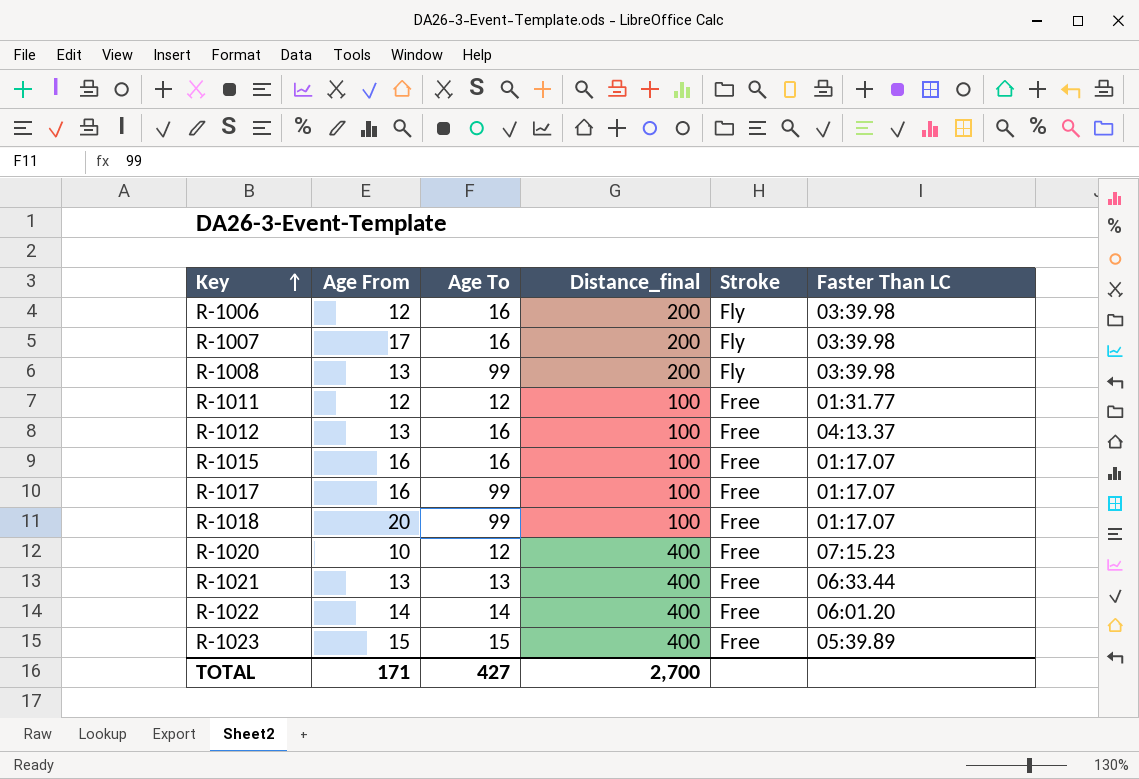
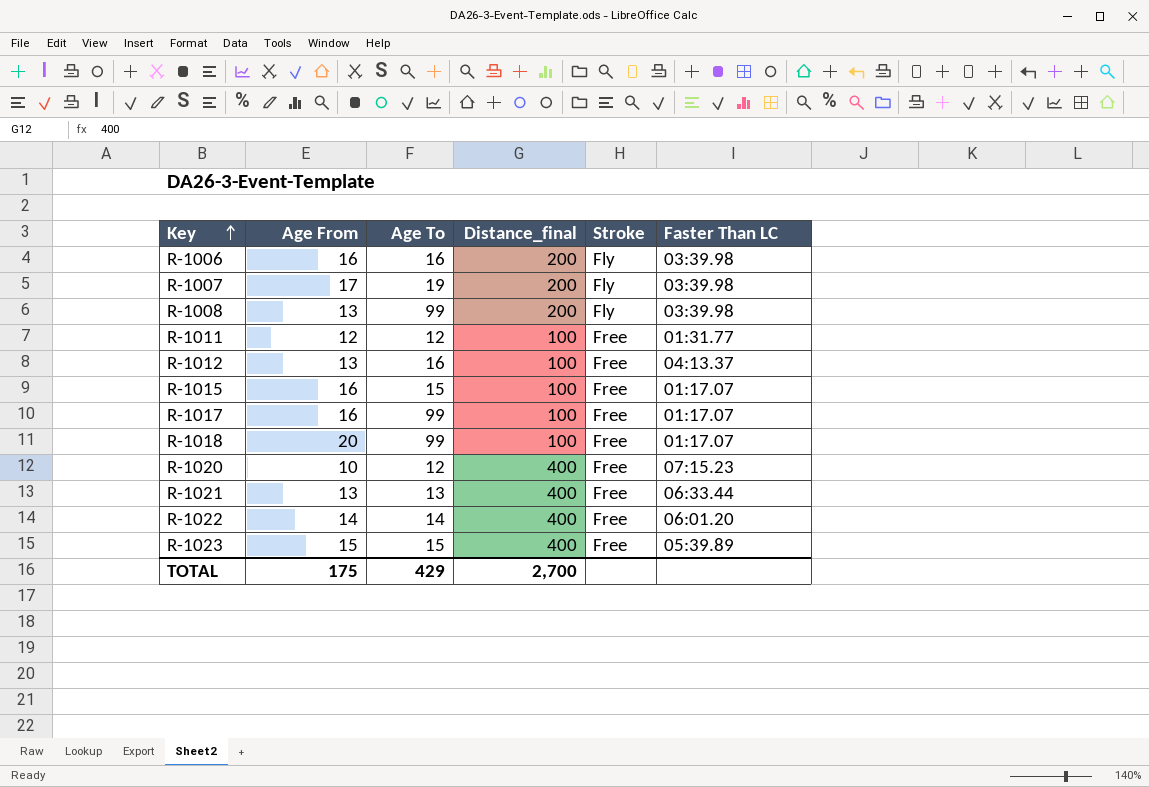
R-1006 | Age From: 12 -> 16
R-1007 | Age To: 16 -> 19
R-1015 | Age To: 16 -> 15
TOTAL | Age From: 171 -> 175
TOTAL | Age To: 427 -> 429

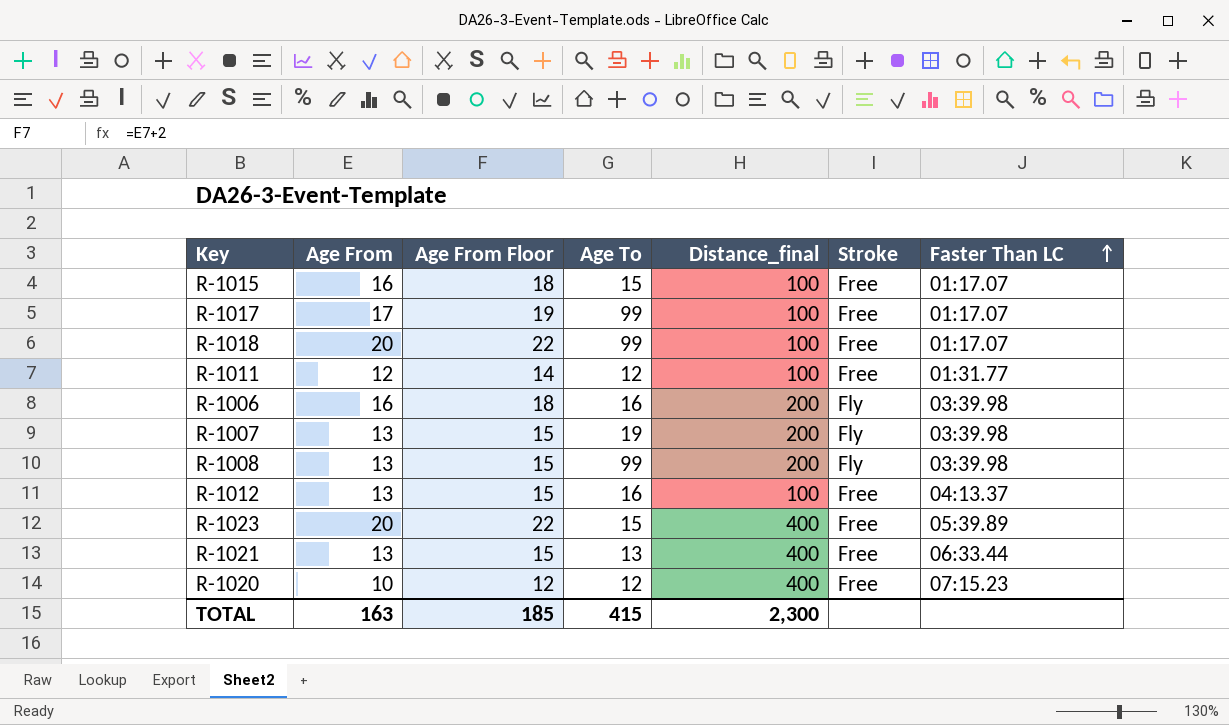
row order: Key ascending -> Faster Than LC ascending
column Age From Floor | formula: none -> [Age From] + 2
row R-1022: 14 | 14 | 400 | Free | 06:01.20 -> none
R-1017 | Age From: 16 -> 17
R-1007 | Age From: 17 -> 13
R-1023 | Age From: 15 -> 20
TOTAL | Age From: 175 -> 163
TOTAL | Age To: 429 -> 415
TOTAL | Distance_final: 2,700 -> 2,300

